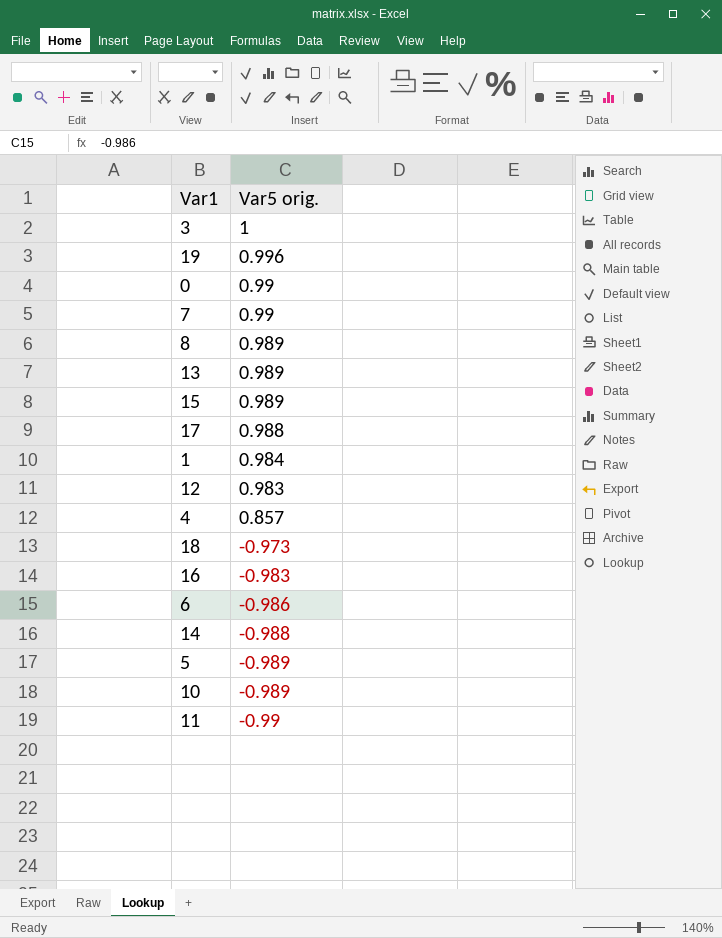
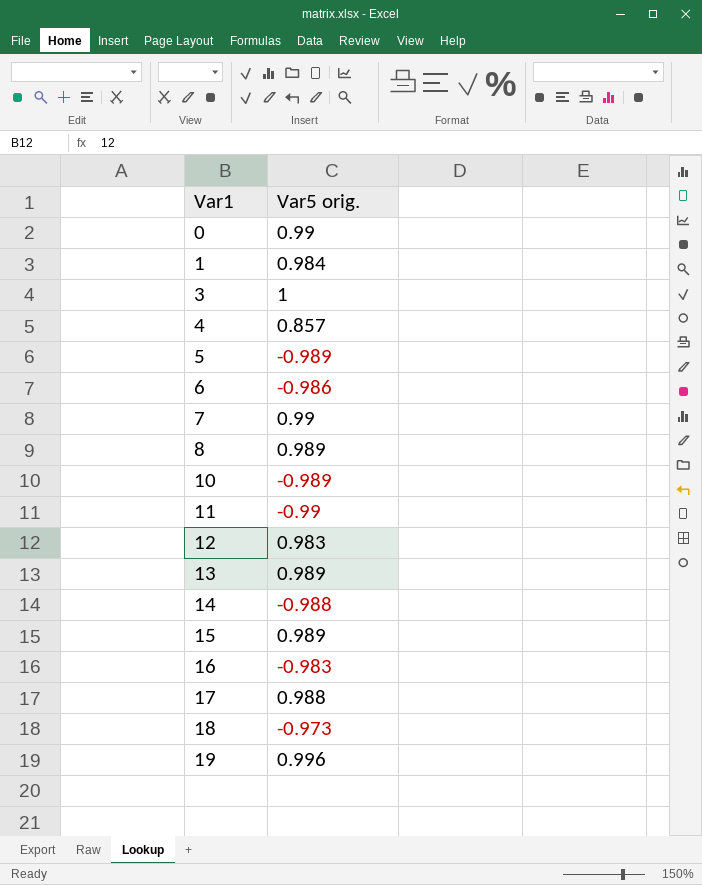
row order: Var5 orig. descending -> Var1 ascending

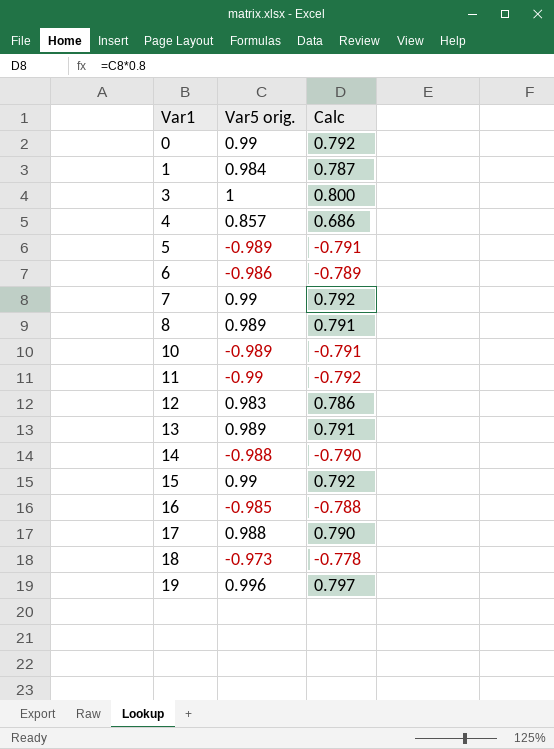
column Calc | formula: none -> [Var5 orig.] * 0.8
15 | Var5 orig.: 0.989 -> 0.99
16 | Var5 orig.: -0.983 -> -0.985

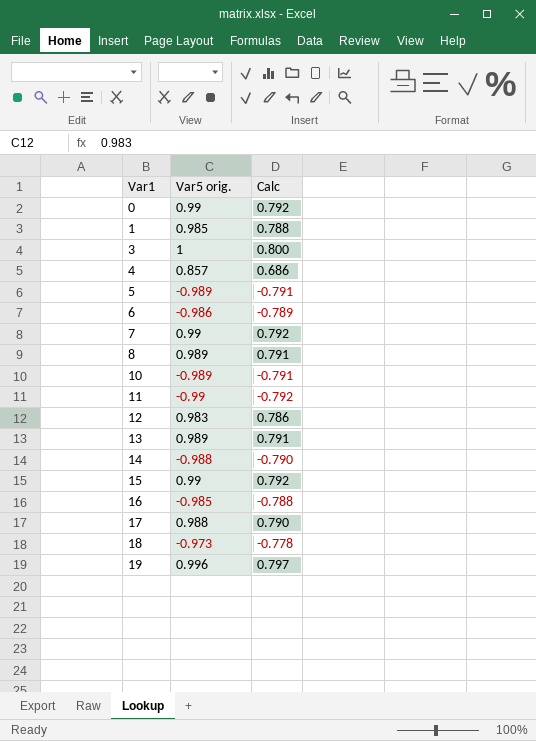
1 | Var5 orig.: 0.984 -> 0.985
1 | Calc: 0.787 -> 0.788

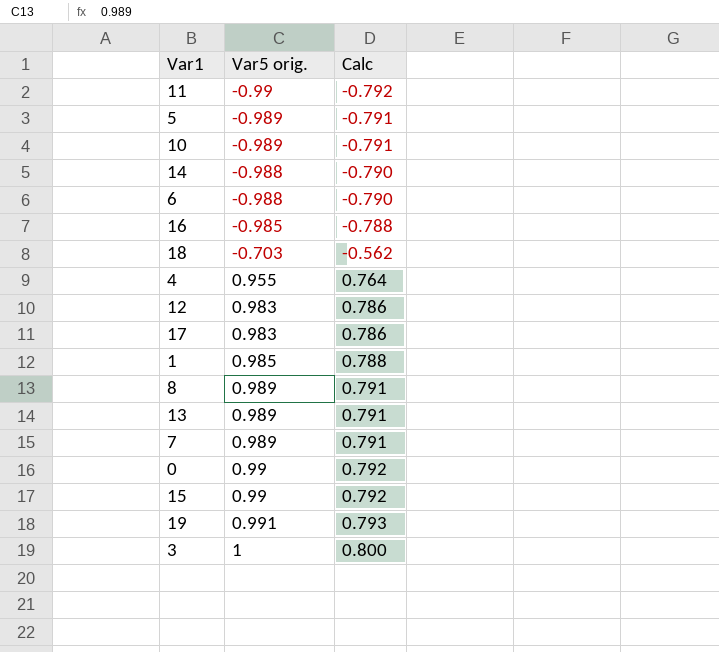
row order: Var1 ascending -> Var5 orig. ascending
6 | Var5 orig.: -0.986 -> -0.988
6 | Calc: -0.789 -> -0.790
18 | Var5 orig.: -0.973 -> -0.703
18 | Calc: -0.778 -> -0.562
4 | Var5 orig.: 0.857 -> 0.955
4 | Calc: 0.686 -> 0.764
17 | Var5 orig.: 0.988 -> 0.983
17 | Calc: 0.790 -> 0.786
7 | Var5 orig.: 0.99 -> 0.989
7 | Calc: 0.792 -> 0.791
19 | Var5 orig.: 0.996 -> 0.991
19 | Calc: 0.797 -> 0.793

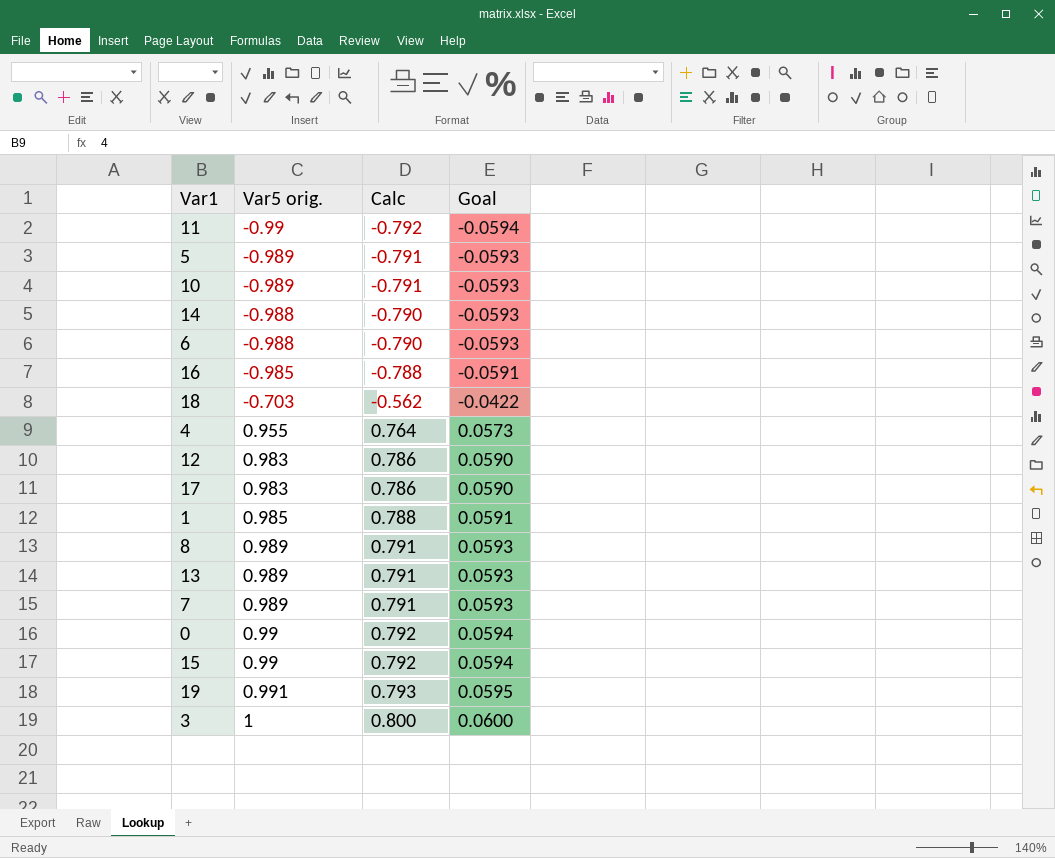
column Goal | formula: none -> [Var5 orig.] * 0.06

